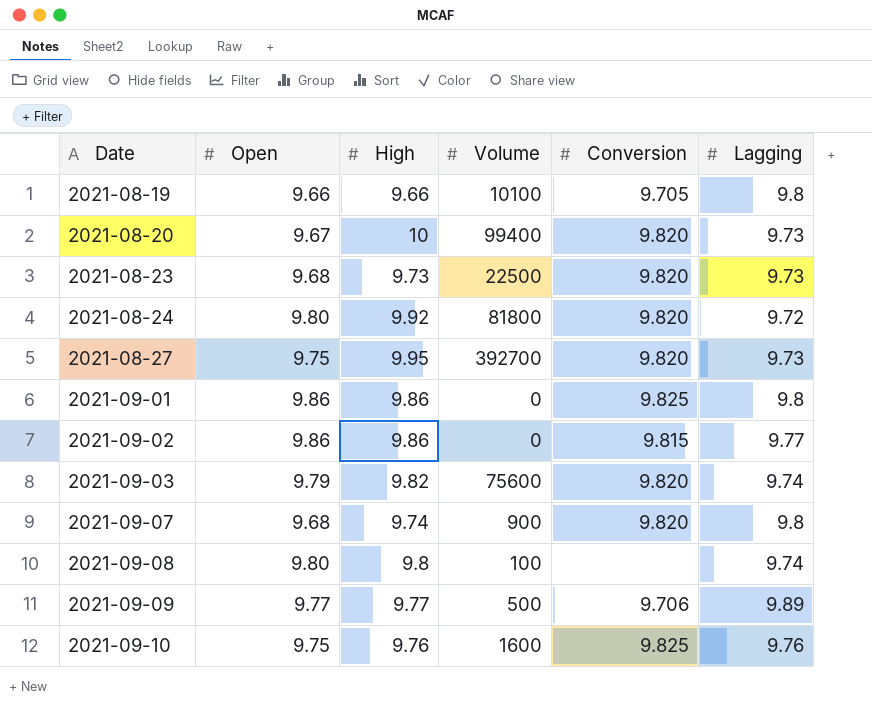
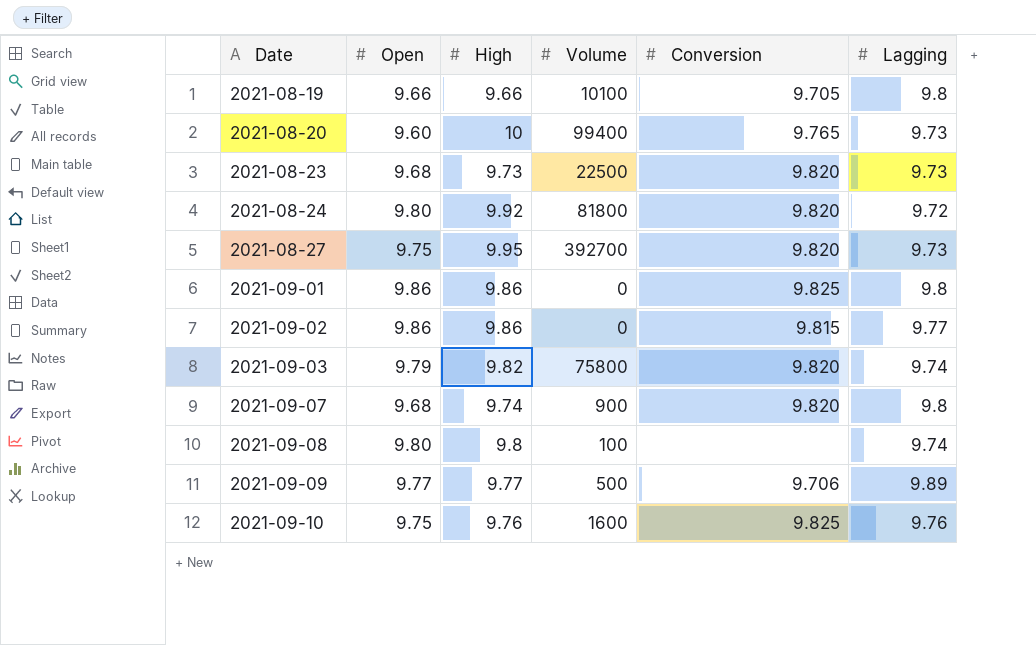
2021-08-20 | Open: 9.67 -> 9.60
2021-08-20 | Conversion: 9.820 -> 9.765
2021-09-03 | Volume: 75600 -> 75800

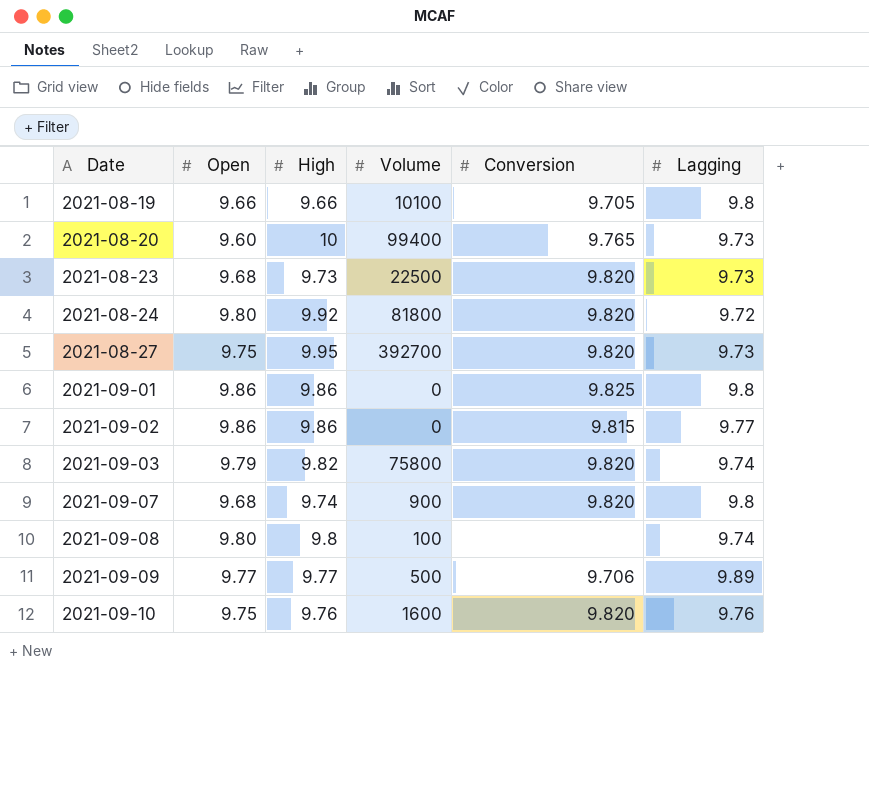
2021-09-10 | Conversion: 9.825 -> 9.820

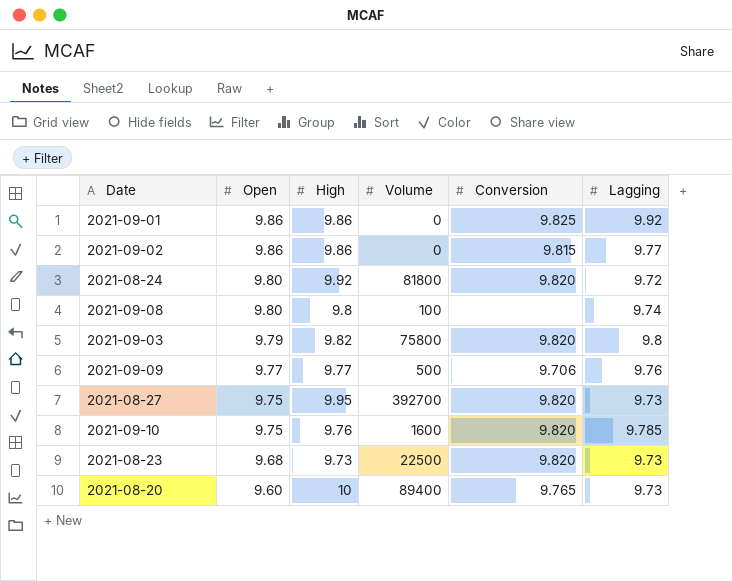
row order: Date ascending -> Open descending
row 2021-08-19: 9.66 | 9.66 | 10100 | 9.705 | 9.8 -> none
row 2021-09-07: 9.68 | 9.74 | 900 | 9.820 | 9.8 -> none
2021-09-01 | Lagging: 9.8 -> 9.92
2021-09-03 | Lagging: 9.74 -> 9.8
2021-09-09 | Lagging: 9.89 -> 9.76
2021-09-10 | Lagging: 9.76 -> 9.785
2021-08-20 | Volume: 99400 -> 89400

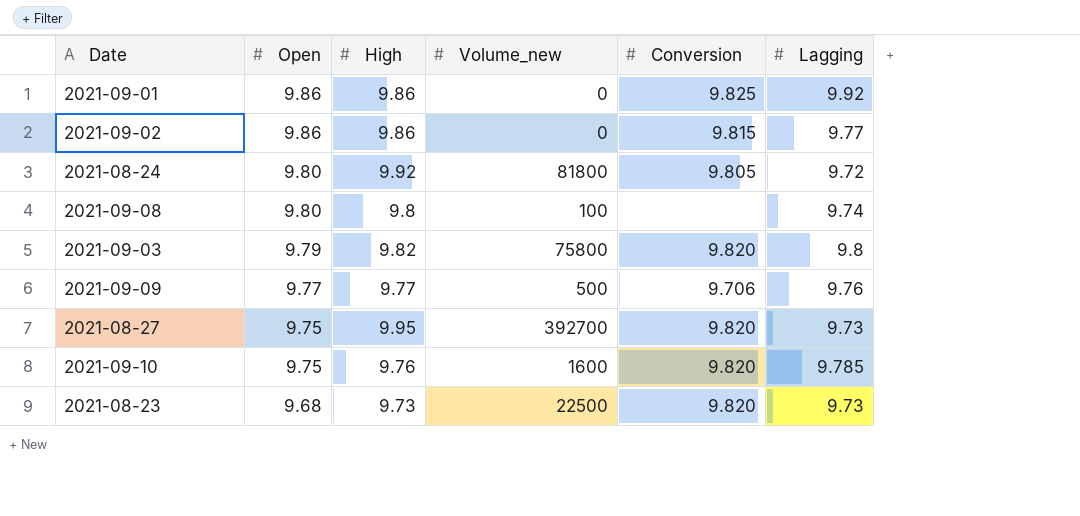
column name: Volume -> Volume_new
row 2021-08-20: 9.60 | 10 | 89400 | 9.765 | 9.73 -> none
2021-08-24 | Conversion: 9.820 -> 9.805

